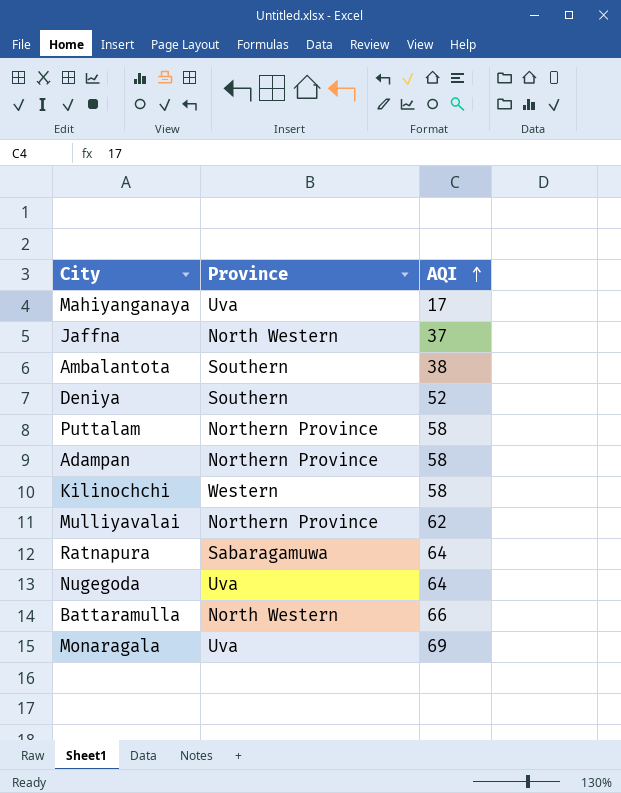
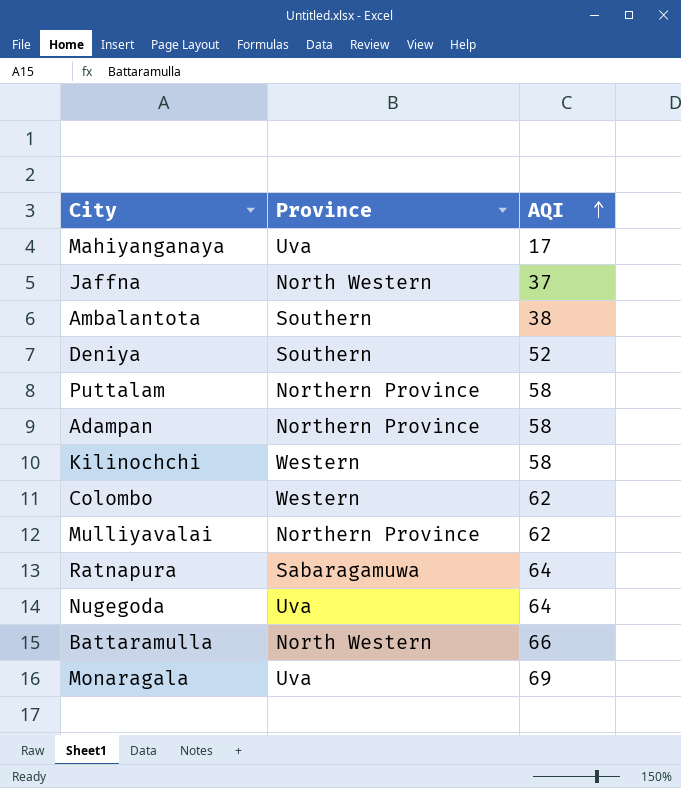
row Colombo: none -> Western | 62

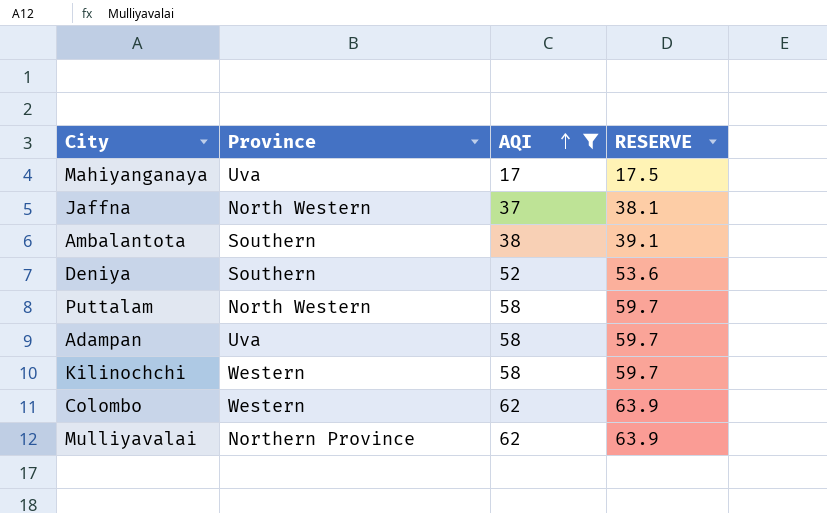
filter: none -> AQI <= 62
column RESERVE | formula: none -> [AQI] * 1.03
Puttalam | Province: Northern Province -> North Western
Adampan | Province: Northern Province -> Uva

